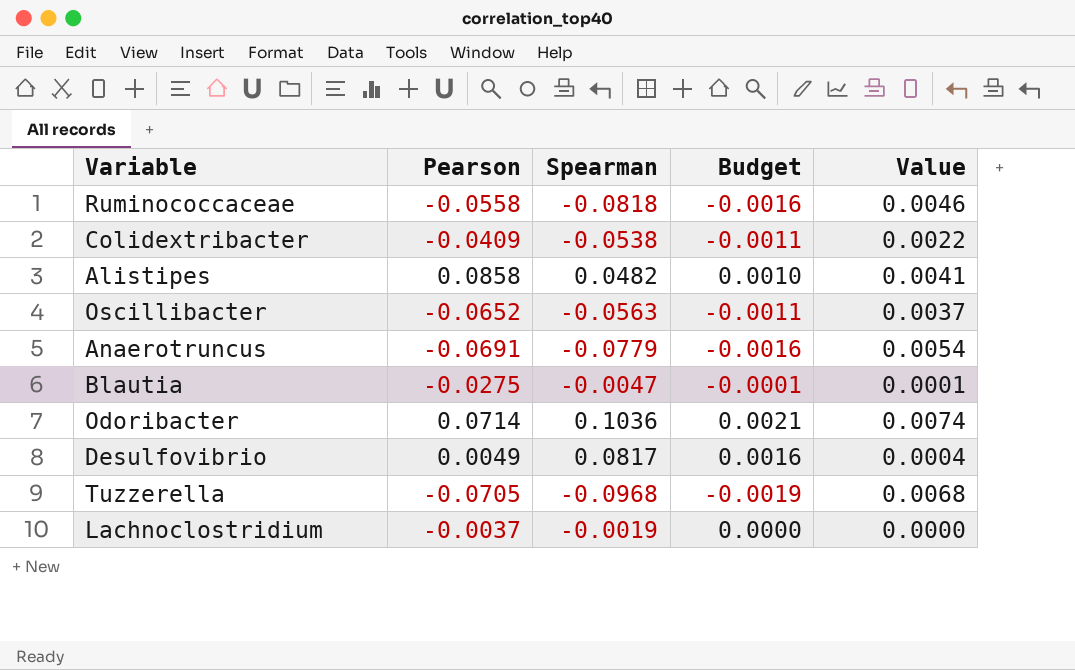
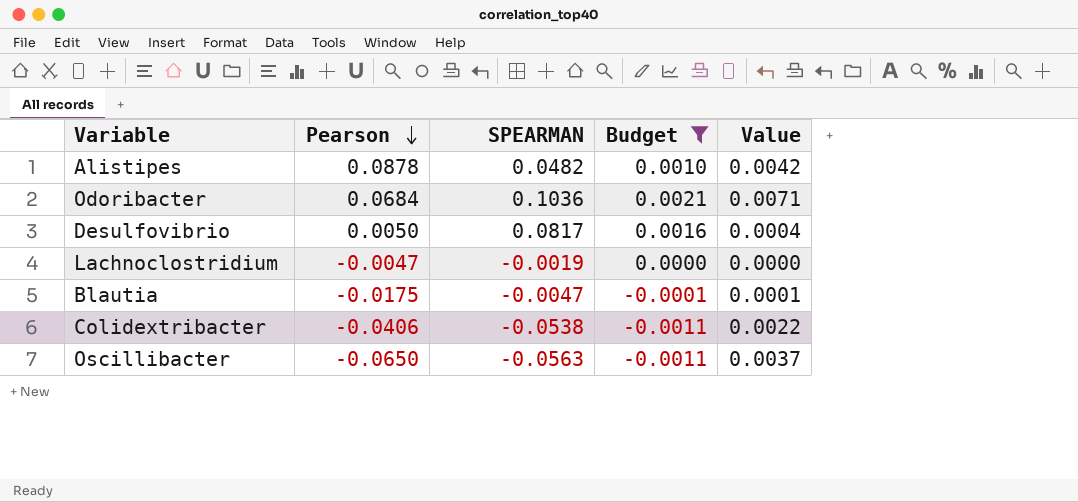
filter: none -> Budget >= -0.0011
row order: none -> Pearson descending
column name: Spearman -> SPEARMAN
Alistipes | Pearson: 0.0858 -> 0.0878
Alistipes | Value: 0.0041 -> 0.0042
Odoribacter | Pearson: 0.0714 -> 0.0684
Odoribacter | Value: 0.0074 -> 0.0071
Desulfovibrio | Pearson: 0.0049 -> 0.0050
Lachnoclostridium | Pearson: -0.0037 -> -0.0047
Blautia | Pearson: -0.0275 -> -0.0175
Colidextribacter | Pearson: -0.0409 -> -0.0406
Oscillibacter | Pearson: -0.0652 -> -0.0650

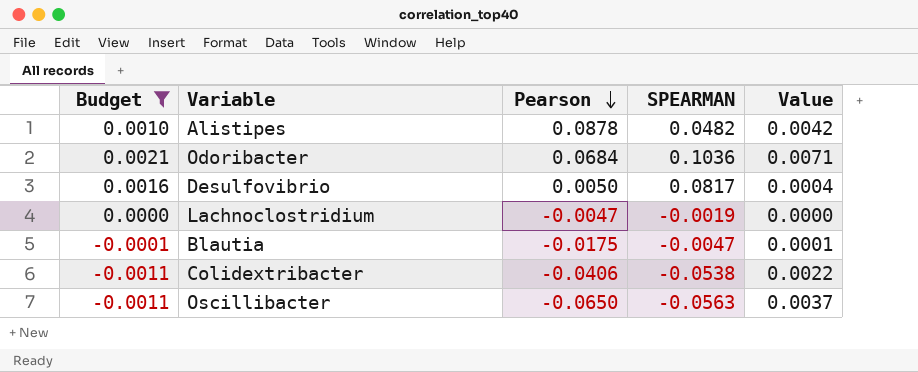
column Budget | position: 4 -> 1

